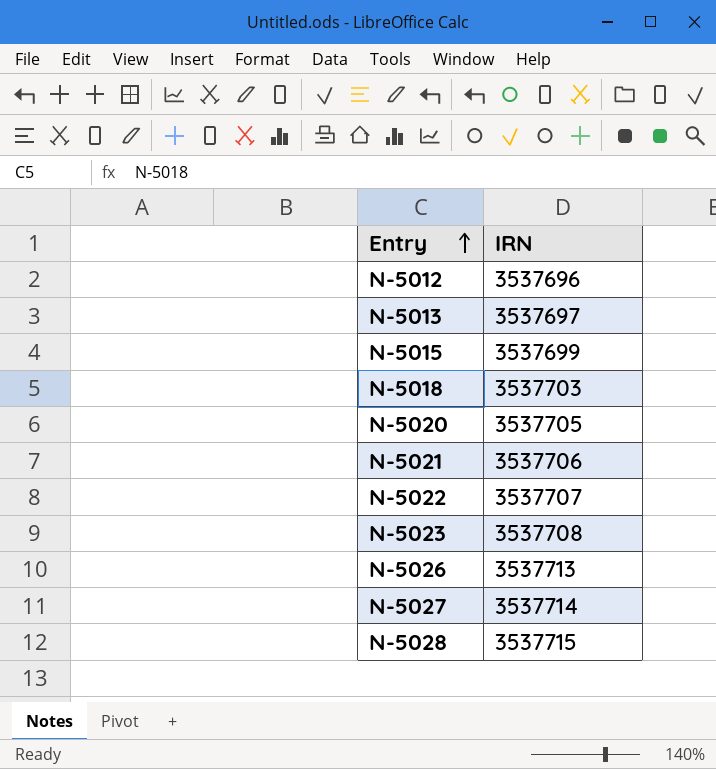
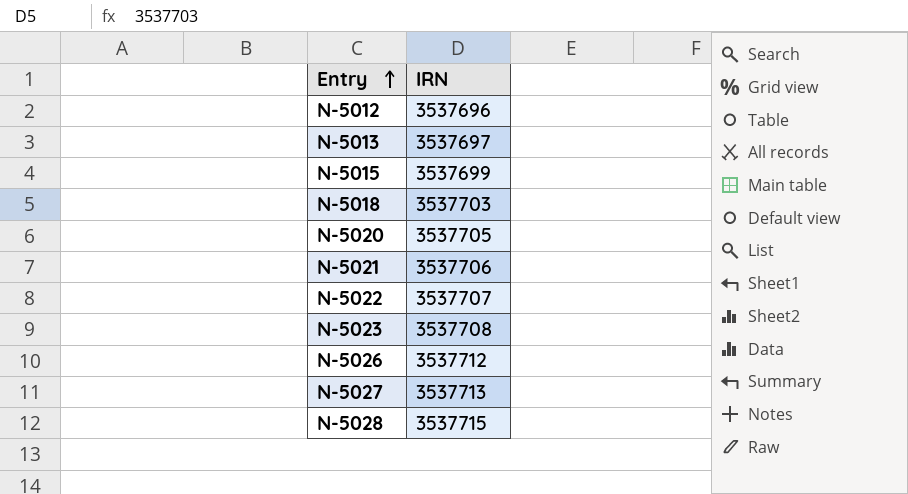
N-5026 | IRN: 3537713 -> 3537712
N-5027 | IRN: 3537714 -> 3537713

